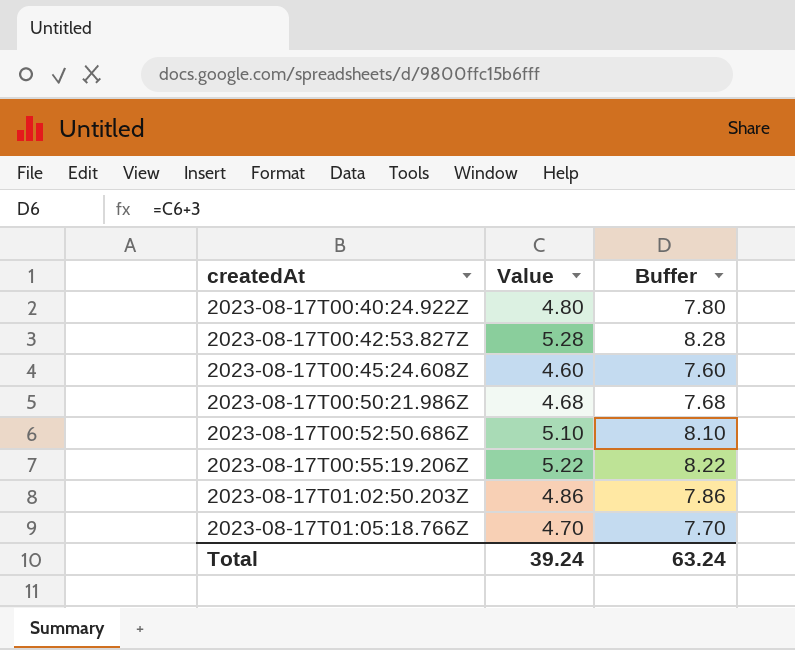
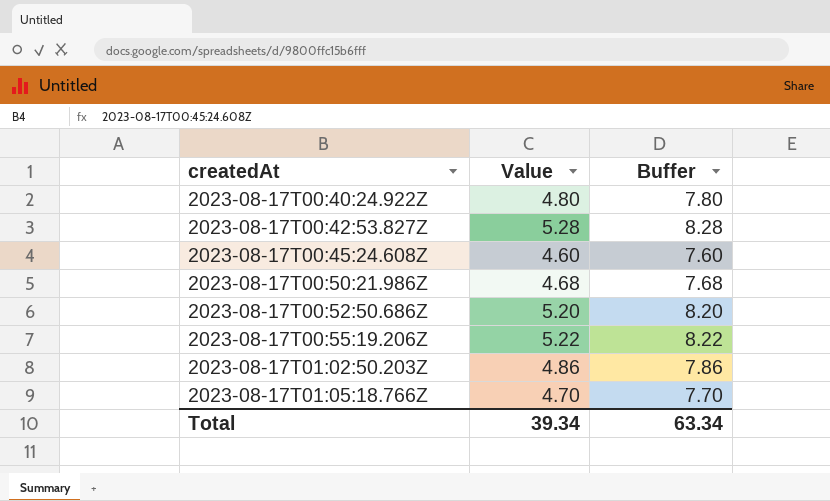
2023-08-17T00:52:50.686Z | Value: 5.10 -> 5.20
2023-08-17T00:52:50.686Z | Buffer: 8.10 -> 8.20
Total | Value: 39.24 -> 39.34
Total | Buffer: 63.24 -> 63.34

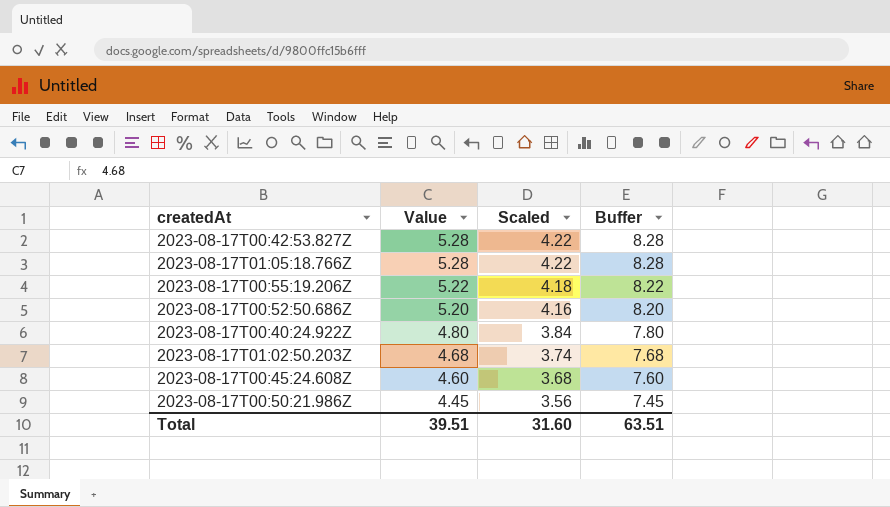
row order: createdAt ascending -> Value descending
column Scaled | formula: none -> [Value] * 0.8
2023-08-17T01:05:18.766Z | Value: 4.70 -> 5.28
2023-08-17T01:05:18.766Z | Buffer: 7.70 -> 8.28
2023-08-17T01:02:50.203Z | Value: 4.86 -> 4.68
2023-08-17T01:02:50.203Z | Buffer: 7.86 -> 7.68
2023-08-17T00:50:21.986Z | Value: 4.68 -> 4.45
2023-08-17T00:50:21.986Z | Buffer: 7.68 -> 7.45
Total | Value: 39.34 -> 39.51
Total | Buffer: 63.34 -> 63.51

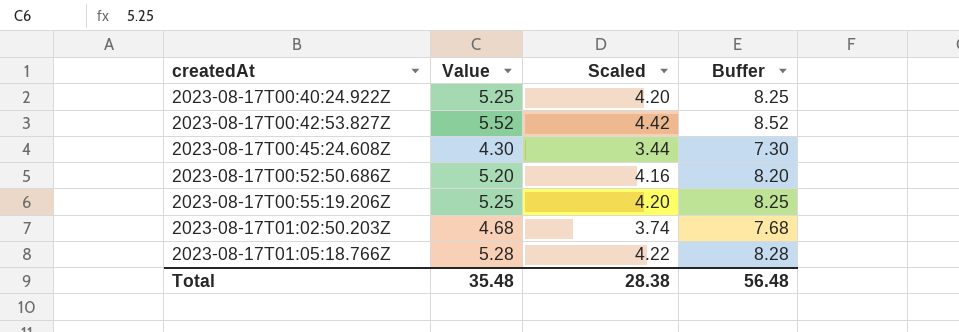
row order: Value descending -> createdAt ascending
row 2023-08-17T00:50:21.986Z: 4.45 | 3.56 | 7.45 -> none
2023-08-17T00:40:24.922Z | Value: 4.80 -> 5.25
2023-08-17T00:40:24.922Z | Scaled: 3.84 -> 4.20
2023-08-17T00:40:24.922Z | Buffer: 7.80 -> 8.25
2023-08-17T00:42:53.827Z | Value: 5.28 -> 5.52
2023-08-17T00:42:53.827Z | Scaled: 4.22 -> 4.42
2023-08-17T00:42:53.827Z | Buffer: 8.28 -> 8.52
2023-08-17T00:45:24.608Z | Value: 4.60 -> 4.30
2023-08-17T00:45:24.608Z | Scaled: 3.68 -> 3.44
2023-08-17T00:45:24.608Z | Buffer: 7.60 -> 7.30
2023-08-17T00:55:19.206Z | Value: 5.22 -> 5.25
2023-08-17T00:55:19.206Z | Scaled: 4.18 -> 4.20
2023-08-17T00:55:19.206Z | Buffer: 8.22 -> 8.25
Total | Value: 39.51 -> 35.48
Total | Scaled: 31.60 -> 28.38
Total | Buffer: 63.51 -> 56.48

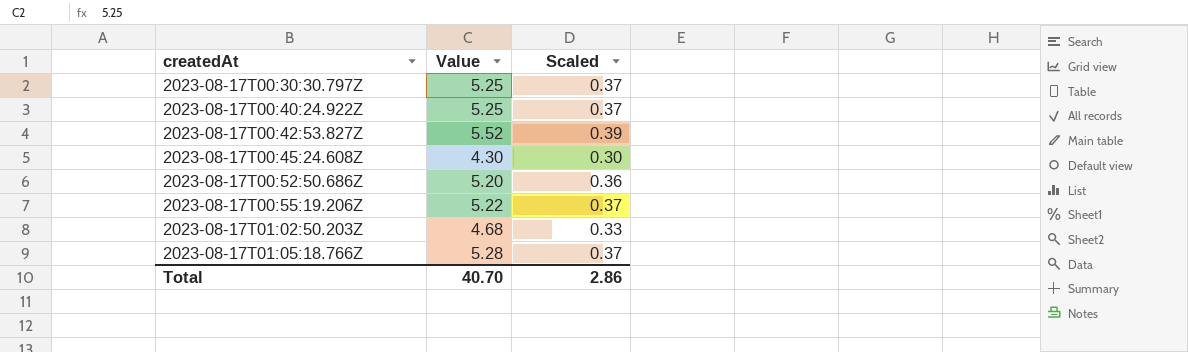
column Buffer | formula: [Value] + 3 -> none
column Scaled | formula: [Value] * 0.8 -> [Value] * 0.07
row 2023-08-17T00:30:30.797Z: none -> 5.25 | 0.37
2023-08-17T00:55:19.206Z | Value: 5.25 -> 5.22
Total | Value: 35.48 -> 40.70
Total | Scaled: 28.38 -> 2.86

